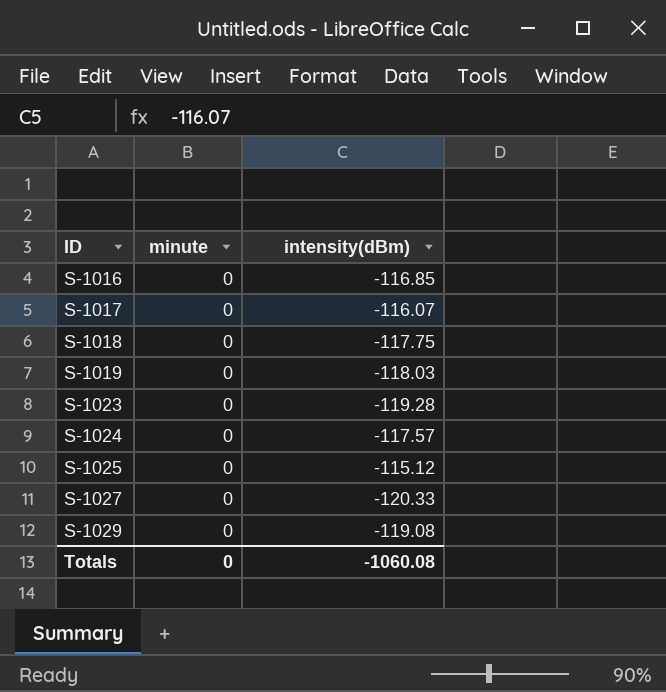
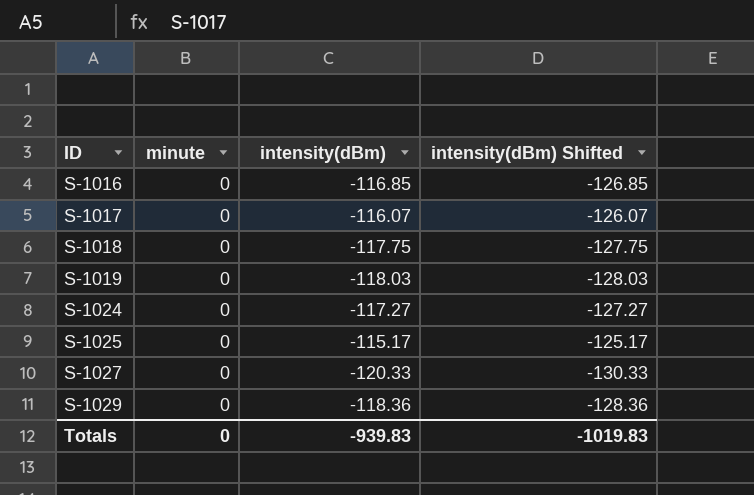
column intensity(dBm) Shifted | formula: none -> [intensity(dBm)] - 10
row S-1023: 0 | -119.28 -> none
S-1024 | intensity(dBm): -117.57 -> -117.27
S-1025 | intensity(dBm): -115.12 -> -115.17
S-1029 | intensity(dBm): -119.08 -> -118.36
Totals | intensity(dBm): -1060.08 -> -939.83

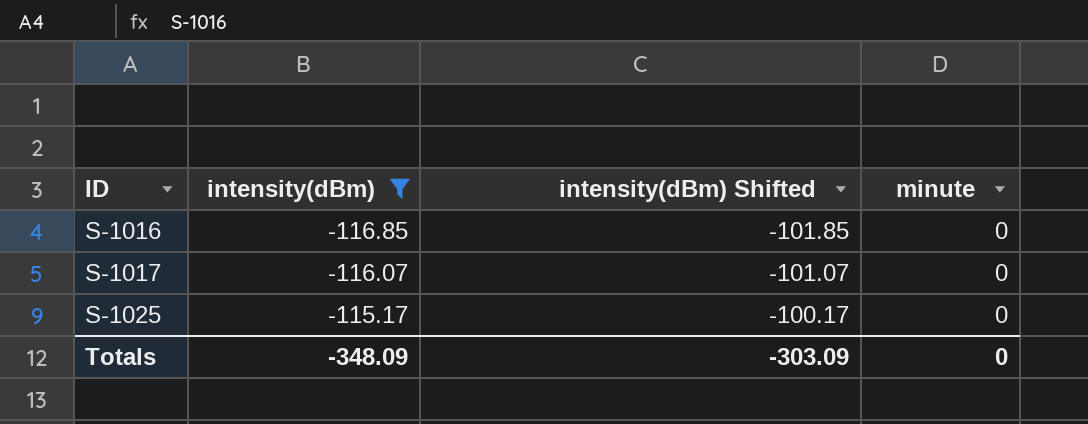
filter: none -> intensity(dBm) >= -116.85
column intensity(dBm) Shifted | formula: [intensity(dBm)] - 10 -> [intensity(dBm)] + 15
column minute | position: 2 -> 4
Totals | intensity(dBm): -939.83 -> -348.09
Totals | intensity(dBm) Shifted: -1019.83 -> -303.09

